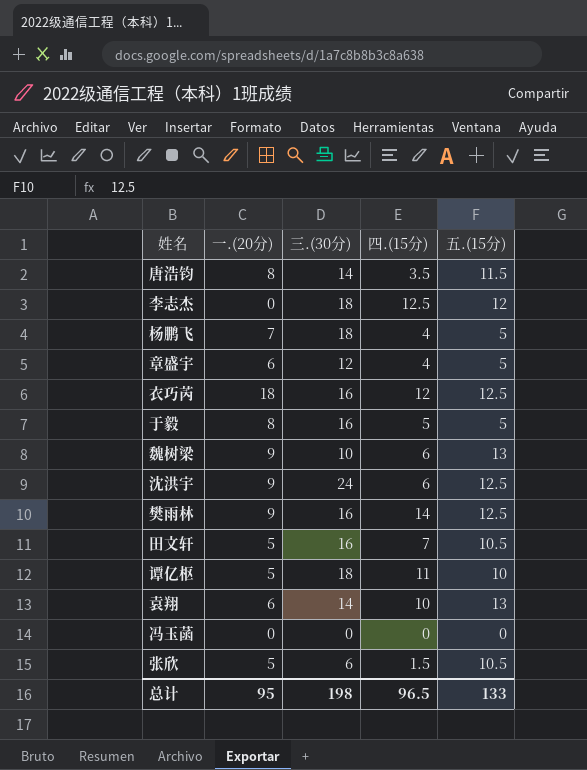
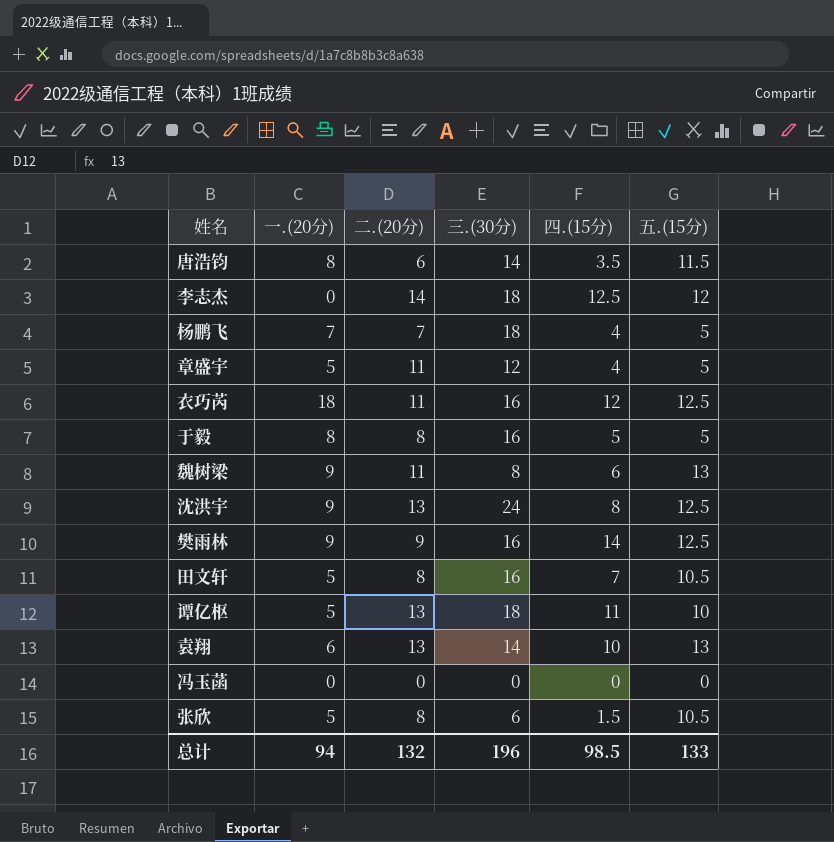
column 二.(20分) | position: none -> 3
章盛宇 | 一.(20分): 6 -> 5
魏树梁 | 三.(30分): 10 -> 8
沈洪宇 | 四.(15分): 6 -> 8
总计 | 一.(20分): 95 -> 94
总计 | 三.(30分): 198 -> 196
总计 | 四.(15分): 96.5 -> 98.5

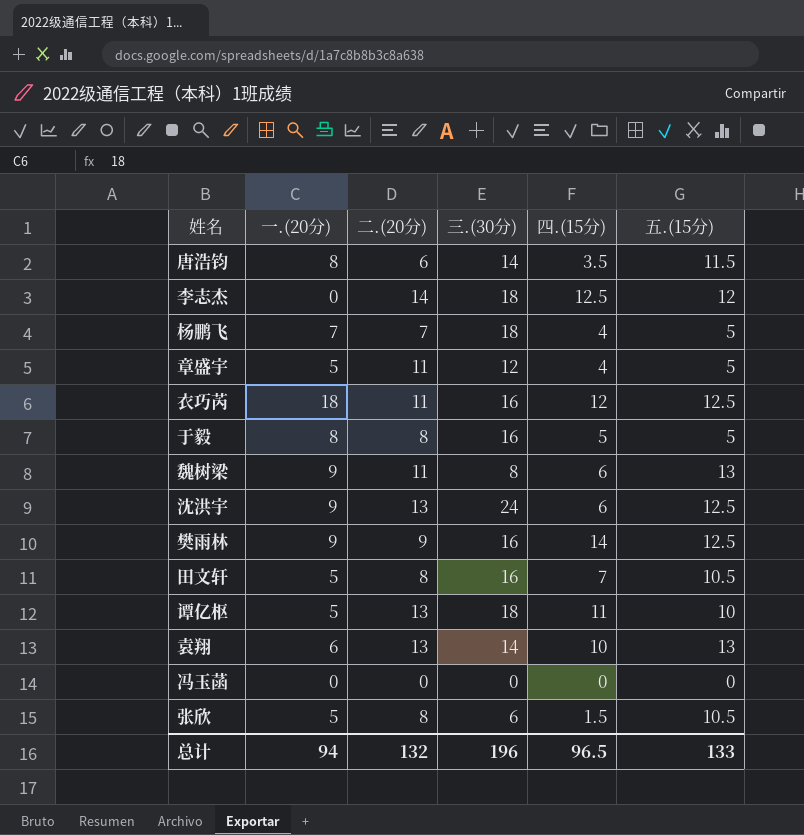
沈洪宇 | 四.(15分): 8 -> 6
总计 | 四.(15分): 98.5 -> 96.5

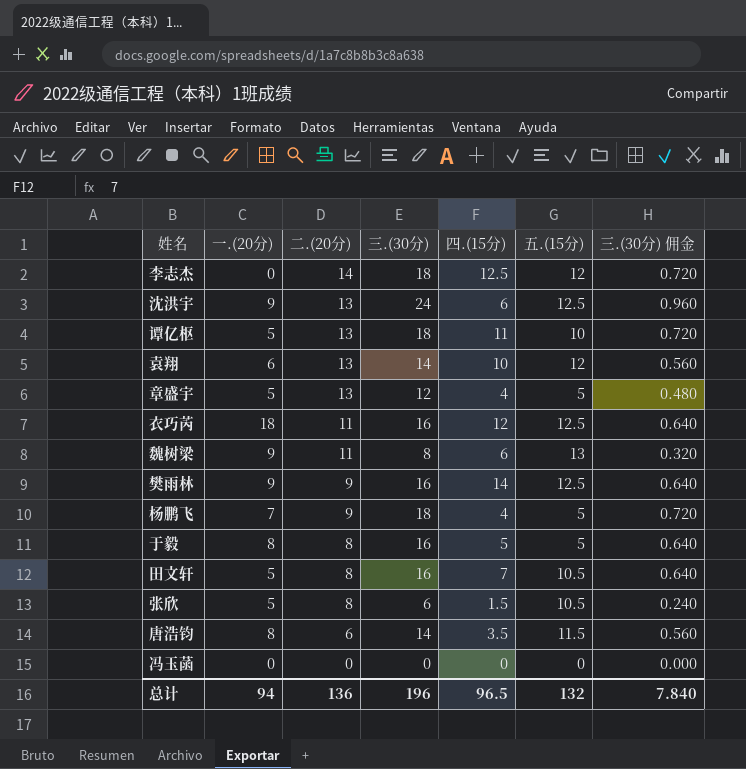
row order: none -> 二.(20分) descending
column 三.(30分) 佣金 | formula: none -> [三.(30分)] * 0.04
袁翔 | 五.(15分): 13 -> 12
章盛宇 | 二.(20分): 11 -> 13
杨鹏飞 | 二.(20分): 7 -> 9
总计 | 二.(20分): 132 -> 136
总计 | 五.(15分): 133 -> 132

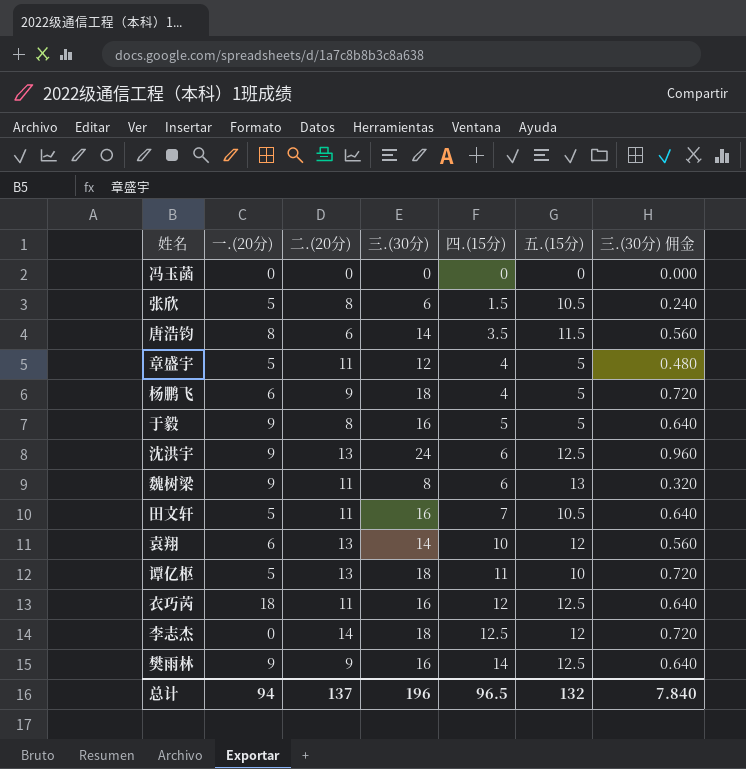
row order: 二.(20分) descending -> 四.(15分) ascending
章盛宇 | 二.(20分): 13 -> 11
杨鹏飞 | 一.(20分): 7 -> 6
于毅 | 一.(20分): 8 -> 9
田文轩 | 二.(20分): 8 -> 11
总计 | 二.(20分): 136 -> 137

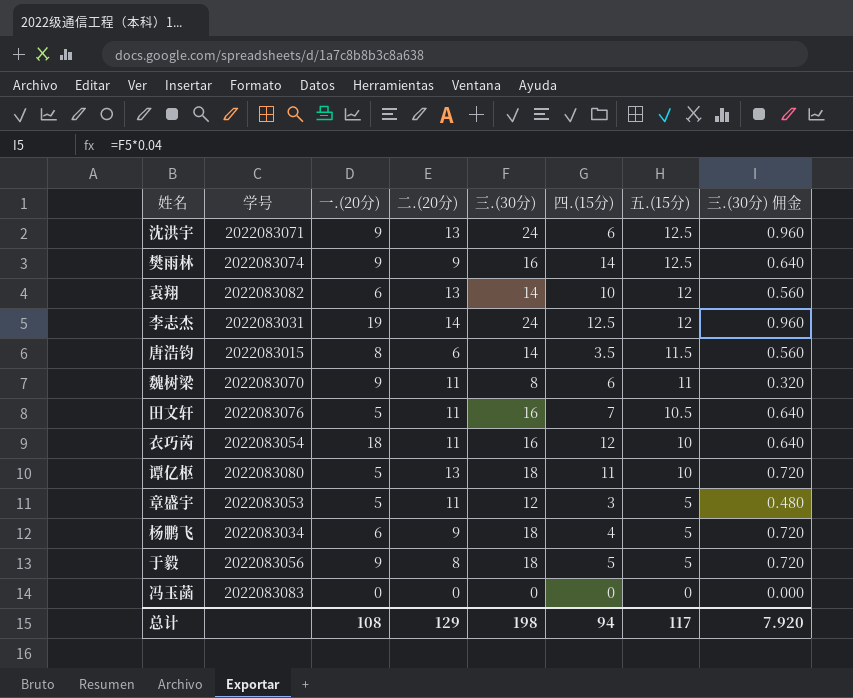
row order: 四.(15分) ascending -> 五.(15分) descending
column 学号 | position: none -> 2
row 张欣: 5 | 8 | 6 | 1.5 | 10.5 | 0.240 -> none
李志杰 | 一.(20分): 0 -> 19
李志杰 | 三.(30分): 18 -> 24
李志杰 | 三.(30分) 佣金: 0.720 -> 0.960
魏树梁 | 五.(15分): 13 -> 11
衣巧芮 | 五.(15分): 12.5 -> 10
章盛宇 | 四.(15分): 4 -> 3
于毅 | 三.(30分): 16 -> 18
于毅 | 三.(30分) 佣金: 0.640 -> 0.720
总计 | 一.(20分): 94 -> 108
总计 | 二.(20分): 137 -> 129
总计 | 三.(30分): 196 -> 198
总计 | 四.(15分): 96.5 -> 94
总计 | 五.(15分): 132 -> 117
总计 | 三.(30分) 佣金: 7.840 -> 7.920

